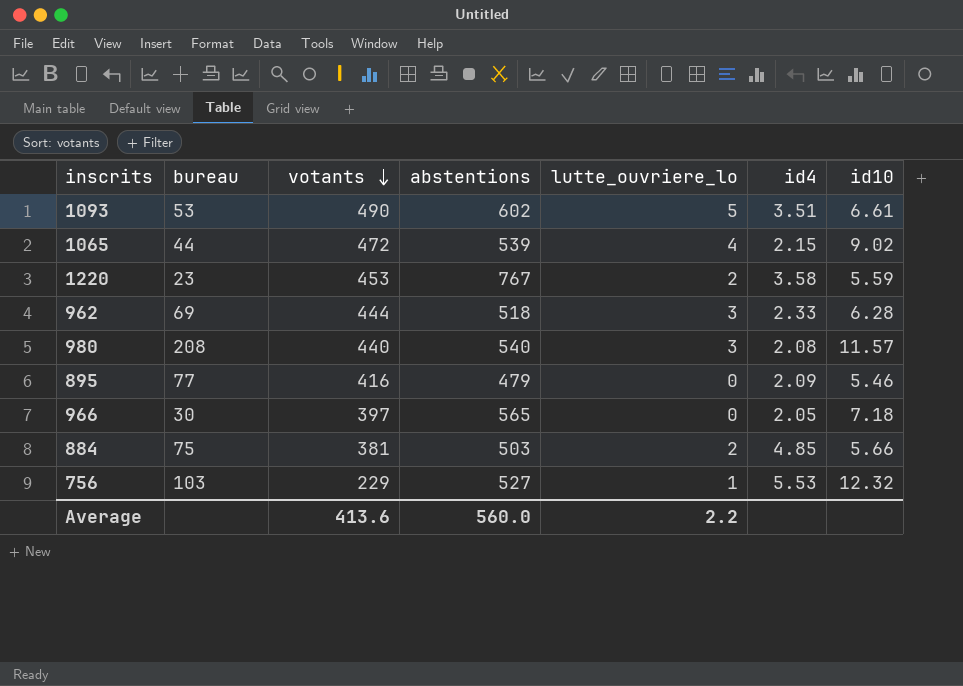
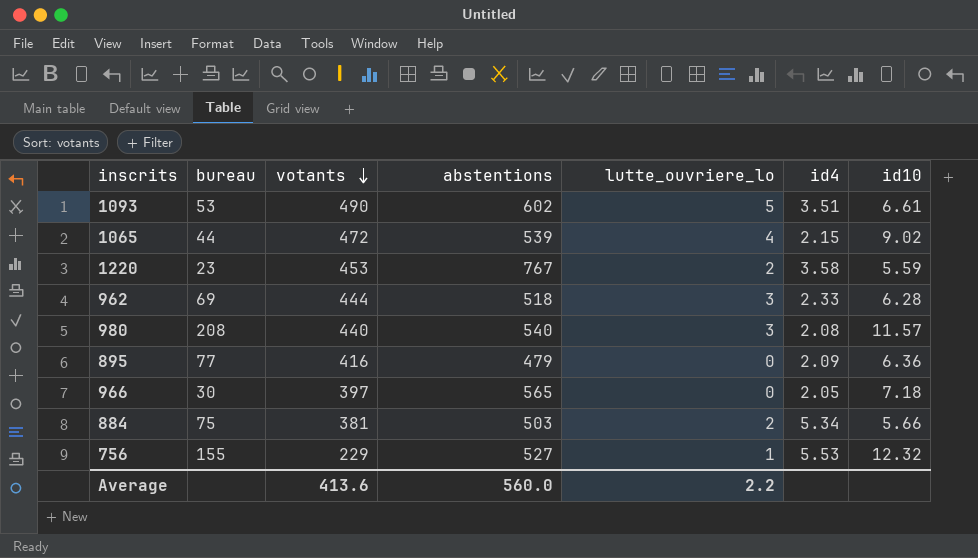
895 | id10: 5.46 -> 6.36
884 | id4: 4.85 -> 5.34
756 | bureau: 103 -> 155

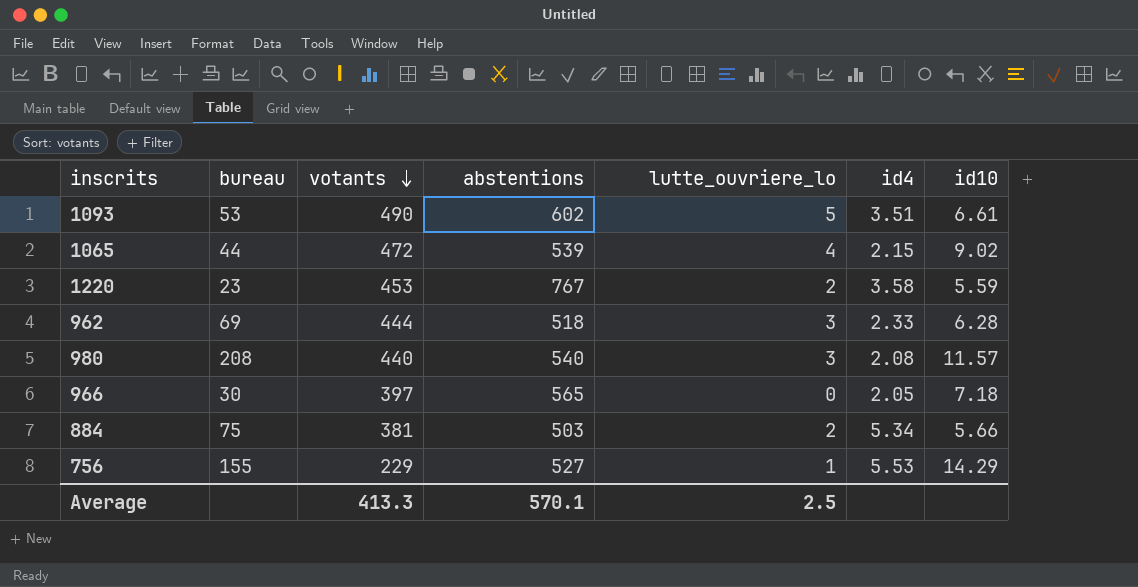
row 895: 77 | 416 | 479 | 0 | 2.09 | 6.36 -> none
756 | id10: 12.32 -> 14.29
Average | votants: 413.6 -> 413.3
Average | abstentions: 560.0 -> 570.1
Average | lutte_ouvriere_lo: 2.2 -> 2.5

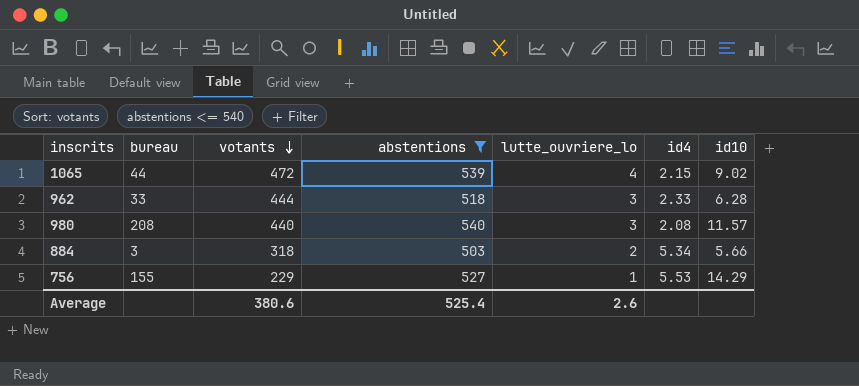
filter: none -> abstentions <= 540
962 | bureau: 69 -> 33
884 | bureau: 75 -> 3
884 | votants: 381 -> 318
Average | votants: 413.3 -> 380.6
Average | abstentions: 570.1 -> 525.4
Average | lutte_ouvriere_lo: 2.5 -> 2.6

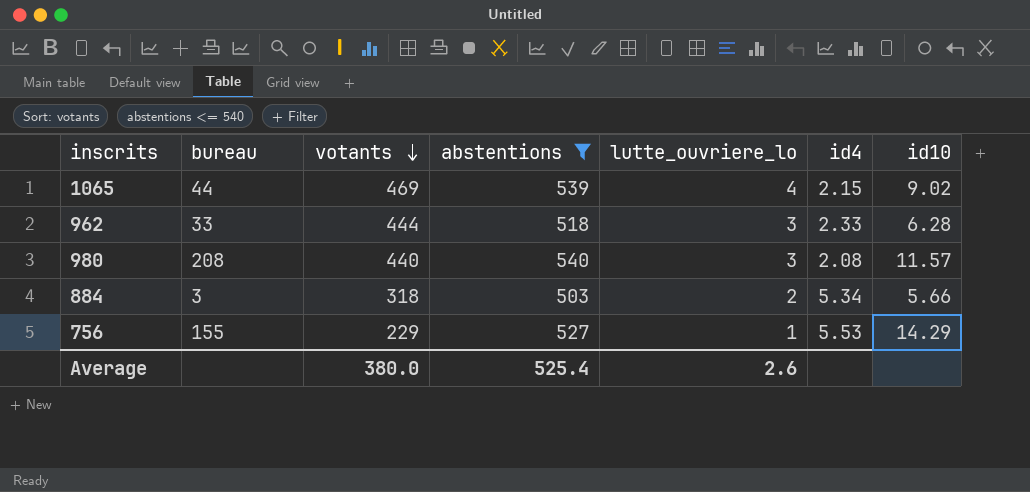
1065 | votants: 472 -> 469
Average | votants: 380.6 -> 380.0

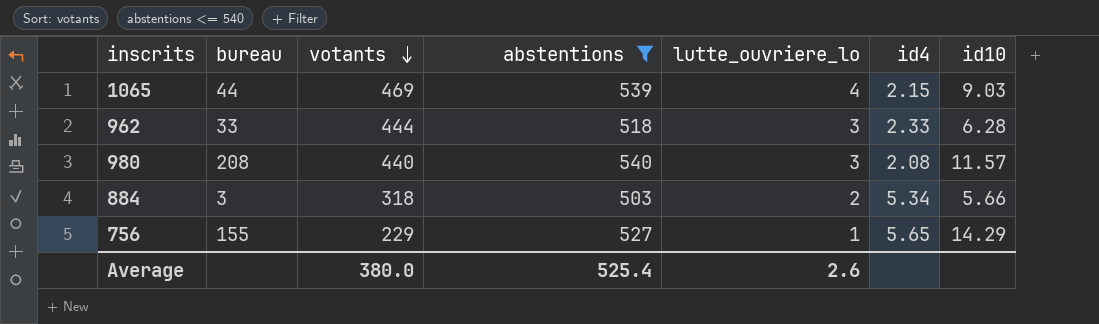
1065 | id10: 9.02 -> 9.03
756 | id4: 5.53 -> 5.65

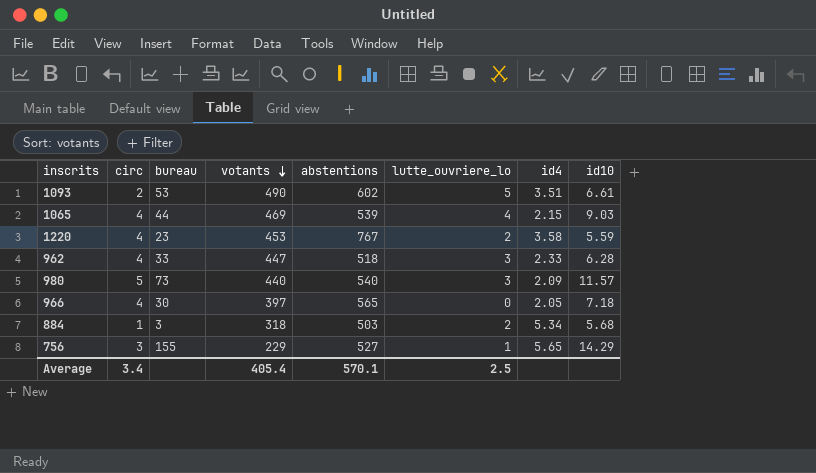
filter: abstentions <= 540 -> none
column circ | position: none -> 2
962 | votants: 444 -> 447
980 | bureau: 208 -> 73
980 | id4: 2.08 -> 2.09
884 | id10: 5.66 -> 5.68
Average | votants: 380.0 -> 405.4
Average | abstentions: 525.4 -> 570.1
Average | lutte_ouvriere_lo: 2.6 -> 2.5

